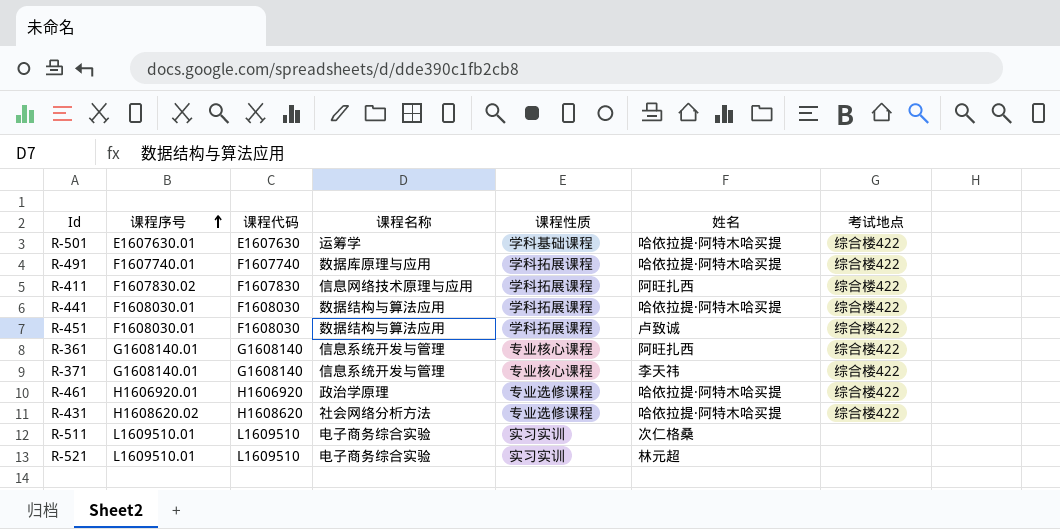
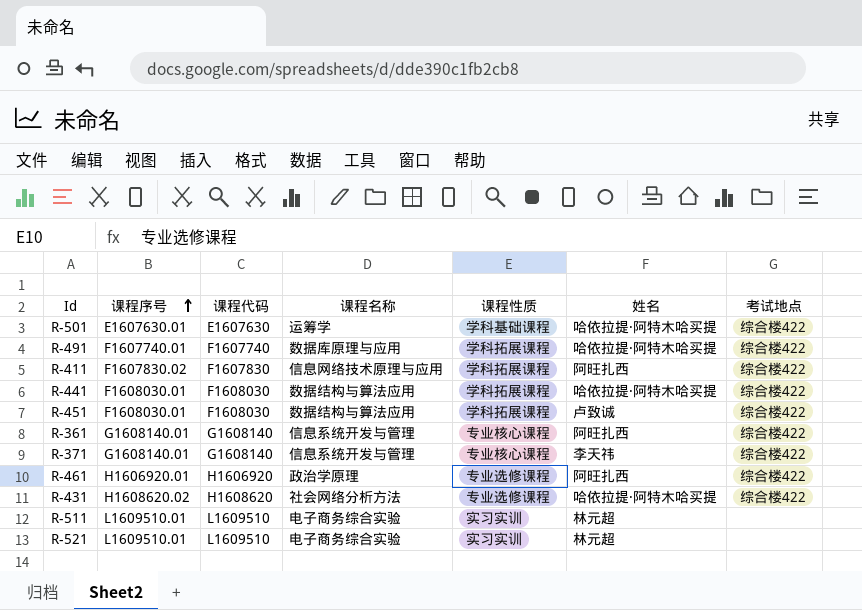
R-461 | 姓名: 哈依拉提·阿特木哈买提 -> 阿旺扎西
R-511 | 姓名: 次仁格桑 -> 林元超

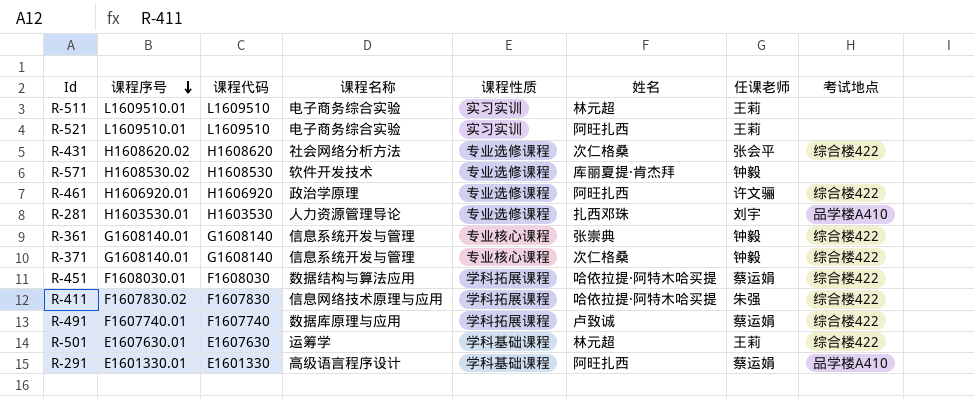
row order: 课程序号 ascending -> 课程序号 descending
column 任课老师 | position: none -> 7
row R-441: F1608030.01 | F1608030 | 数据结构与算法应用 | 学科拓展课程 | 哈依拉提·阿特木哈买提 | 综合楼422 -> none
R-521 | 姓名: 林元超 -> 阿旺扎西
R-431 | 姓名: 哈依拉提·阿特木哈买提 -> 次仁格桑
row R-571: none -> H1608530.02 | H1608530 | 软件开发技术 | 专业选修课程 | 库丽夏提·肯杰拜 | 钟毅 | none
row R-281: none -> H1603530.01 | H1603530 | 人力资源管理导论 | 专业选修课程 | 扎西邓珠 | 刘宇 | 品学楼A410
R-361 | 姓名: 阿旺扎西 -> 张崇典
R-371 | 姓名: 李天祎 -> 次仁格桑
R-451 | 姓名: 卢致诚 -> 哈依拉提·阿特木哈买提
R-411 | 姓名: 阿旺扎西 -> 哈依拉提·阿特木哈买提
R-491 | 姓名: 哈依拉提·阿特木哈买提 -> 卢致诚
R-501 | 姓名: 哈依拉提·阿特木哈买提 -> 林元超
row R-291: none -> E1601330.01 | E1601330 | 高级语言程序设计 | 学科基础课程 | 阿旺扎西 | 蔡运娟 | 品学楼A410

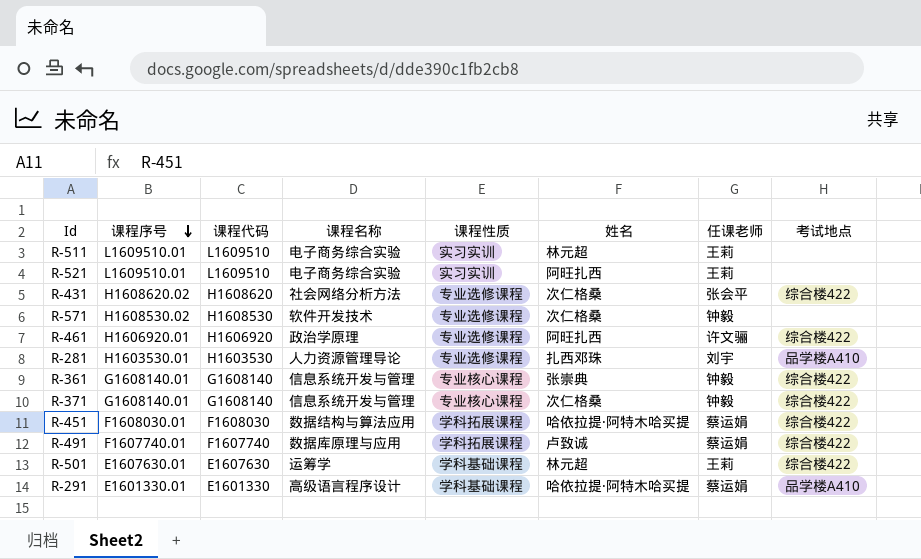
row R-411: F1607830.02 | F1607830 | 信息网络技术原理与应用 | 学科拓展课程 | 哈依拉提·阿特木哈买提 | 朱强 | 综合楼422 -> none
R-571 | 姓名: 库丽夏提·肯杰拜 -> 次仁格桑
R-291 | 姓名: 阿旺扎西 -> 哈依拉提·阿特木哈买提

